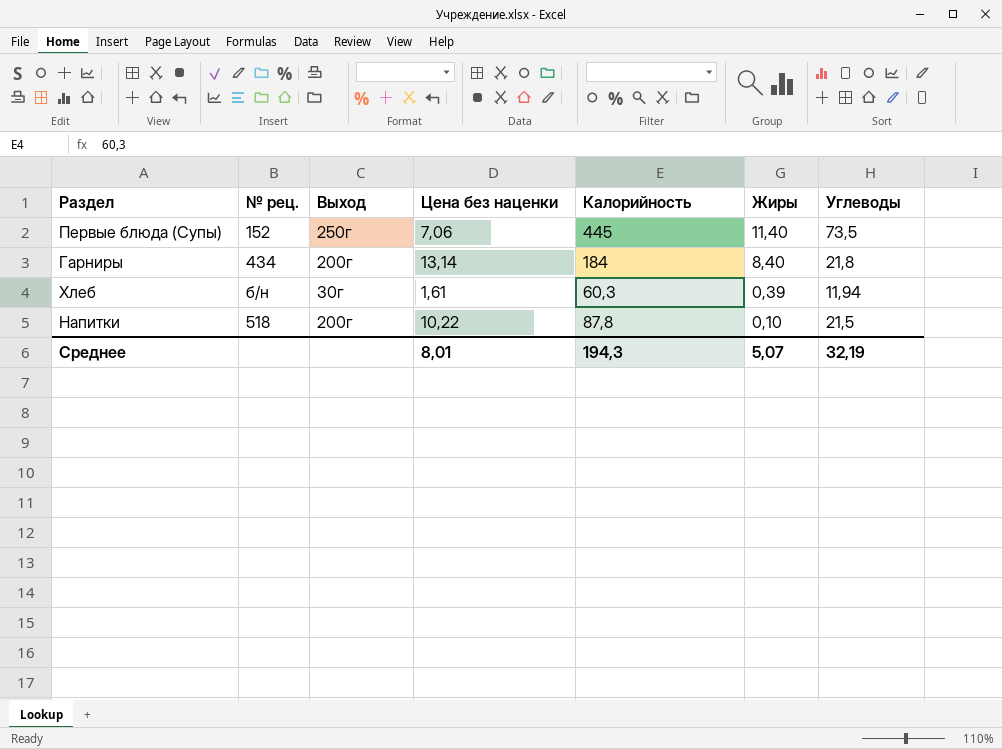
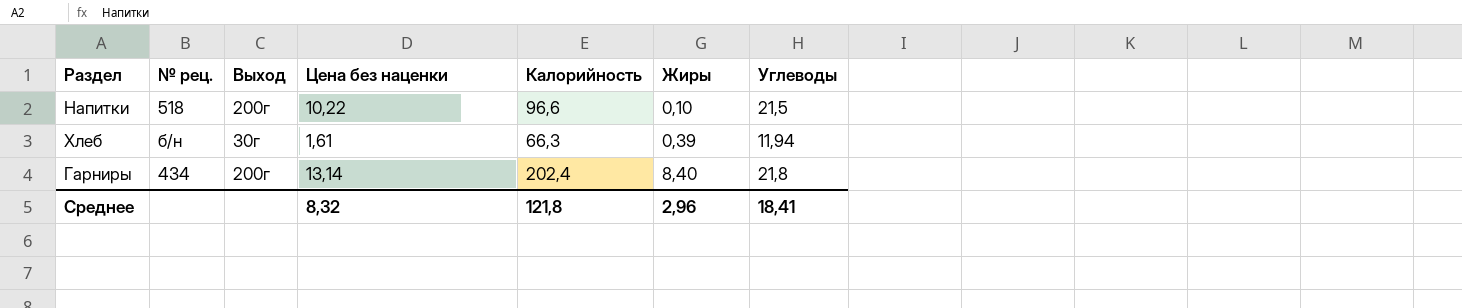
row order: Жиры descending -> Жиры ascending
row Первые блюда (Супы): 152 | 250г | 7,06 | 445 | 11,40 | 73,5 -> none
Напитки | Калорийность: 87,8 -> 96,6
Хлеб | Калорийность: 60,3 -> 66,3
Гарниры | Калорийность: 184 -> 202,4
Среднее | Цена без наценки: 8,01 -> 8,32
Среднее | Калорийность: 194,3 -> 121,8
Среднее | Жиры: 5,07 -> 2,96
Среднее | Углеводы: 32,19 -> 18,41

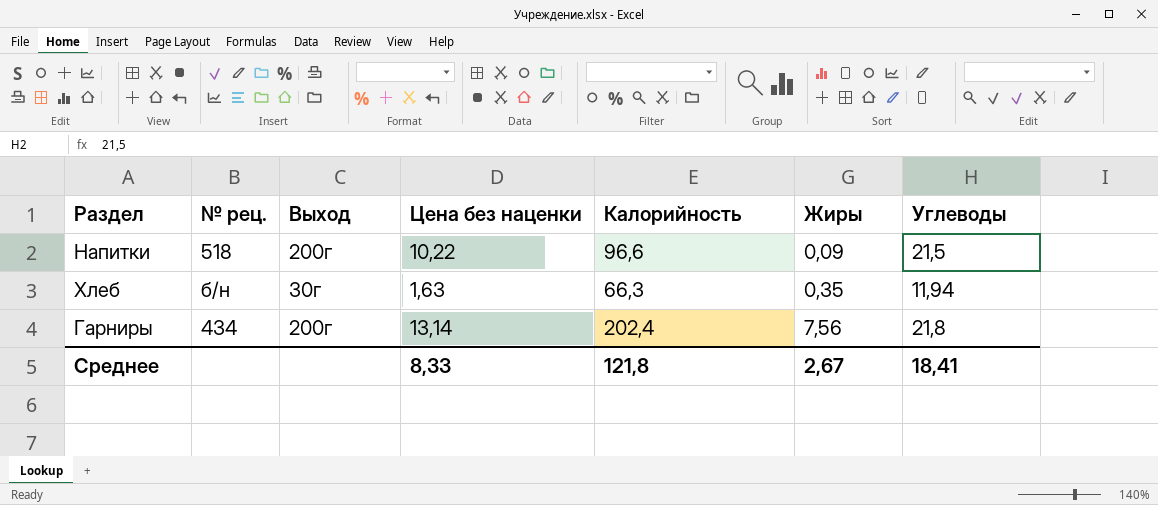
Напитки | Жиры: 0,10 -> 0,09
Хлеб | Цена без наценки: 1,61 -> 1,63
Хлеб | Жиры: 0,39 -> 0,35
Гарниры | Жиры: 8,40 -> 7,56
Среднее | Цена без наценки: 8,32 -> 8,33
Среднее | Жиры: 2,96 -> 2,67

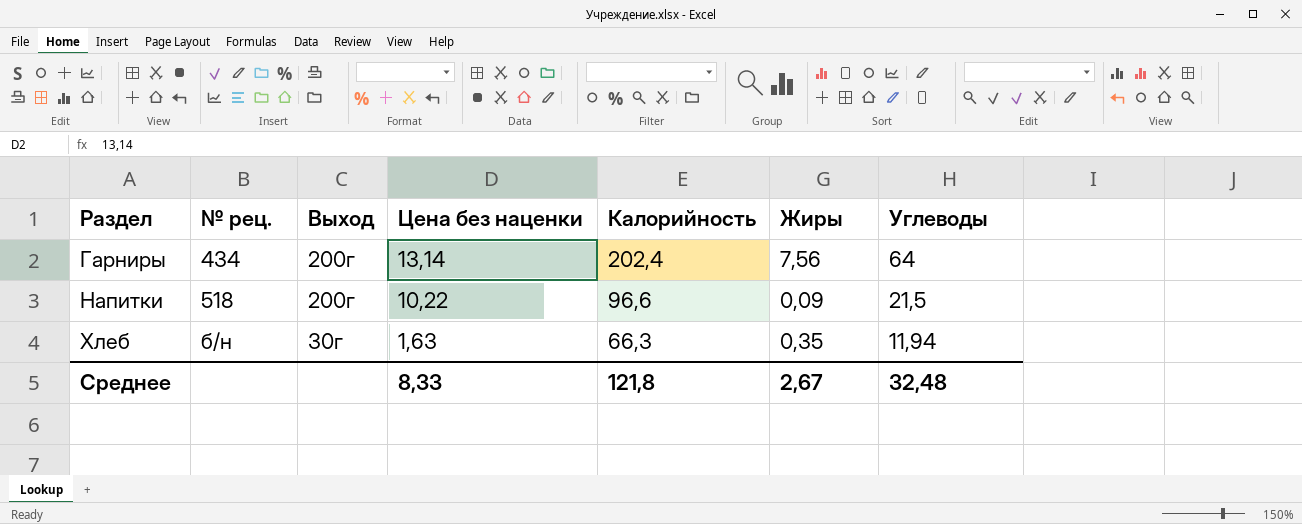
row order: Жиры ascending -> Раздел ascending
Гарниры | Углеводы: 21,8 -> 64
Среднее | Углеводы: 18,41 -> 32,48

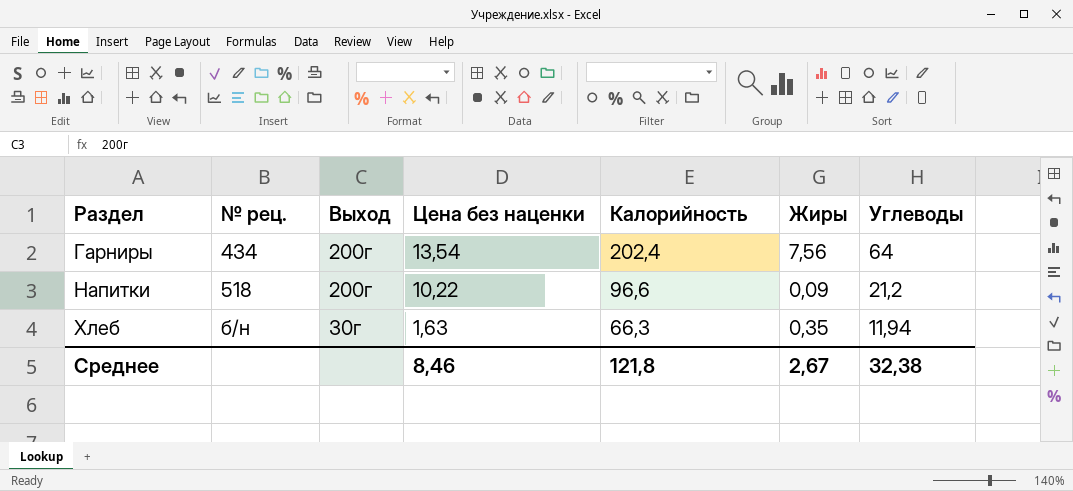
Гарниры | Цена без наценки: 13,14 -> 13,54
Напитки | Углеводы: 21,5 -> 21,2
Среднее | Цена без наценки: 8,33 -> 8,46
Среднее | Углеводы: 32,48 -> 32,38

